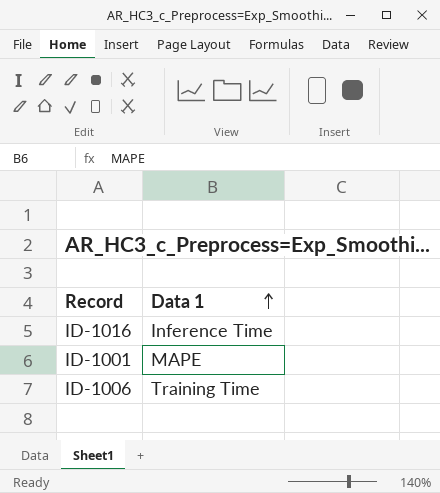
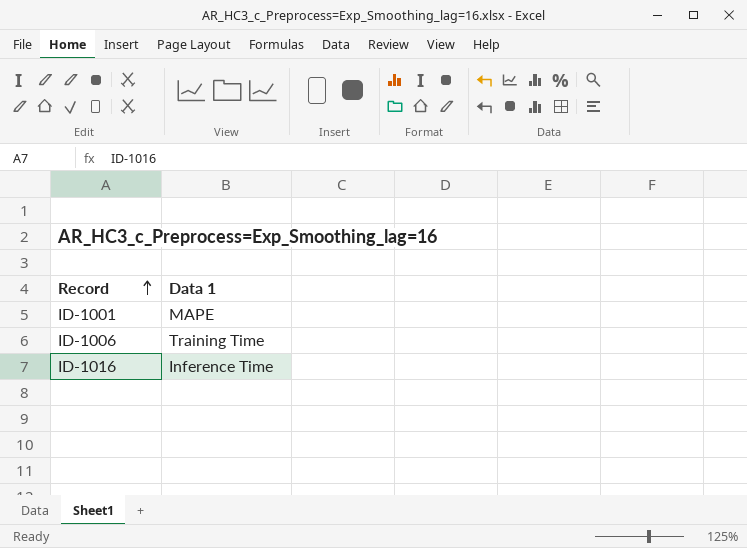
row order: Data 1 ascending -> Record ascending

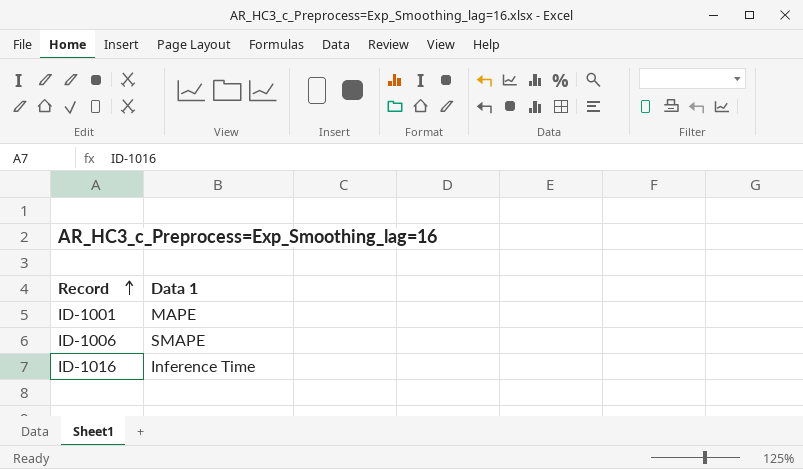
ID-1006 | Data 1: Training Time -> SMAPE

